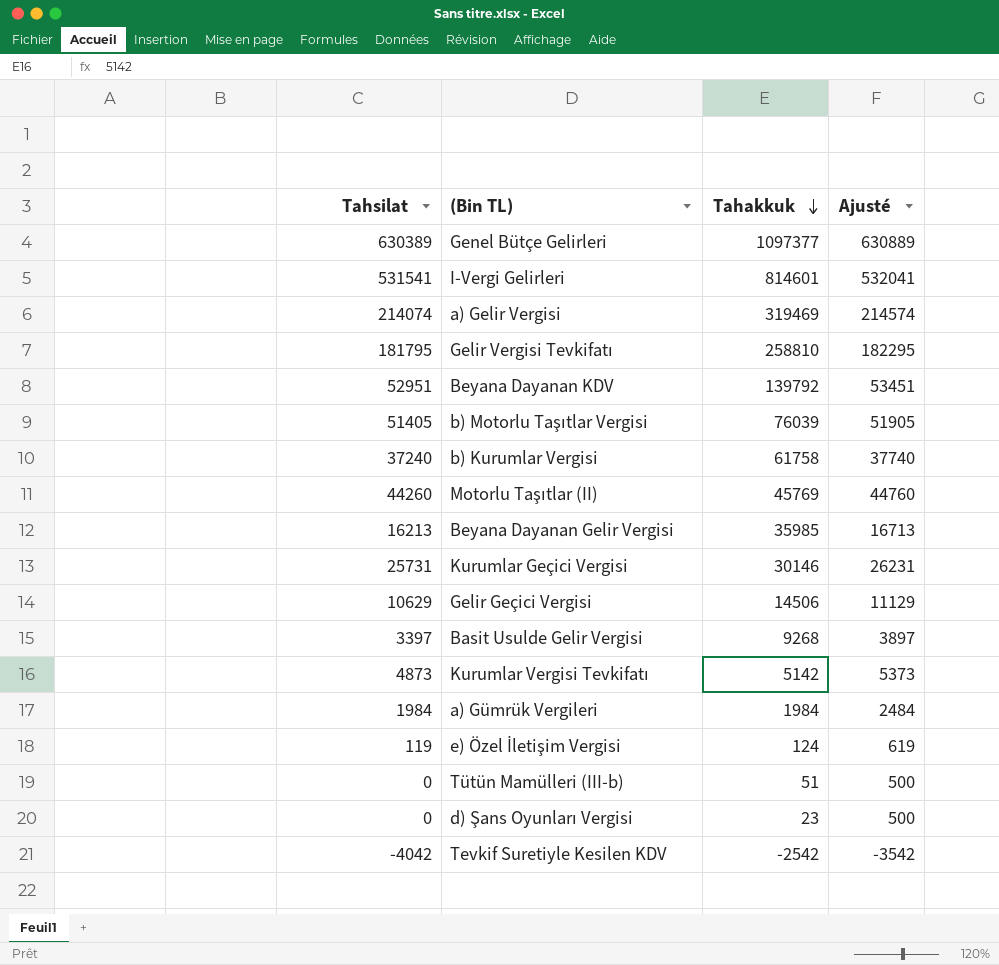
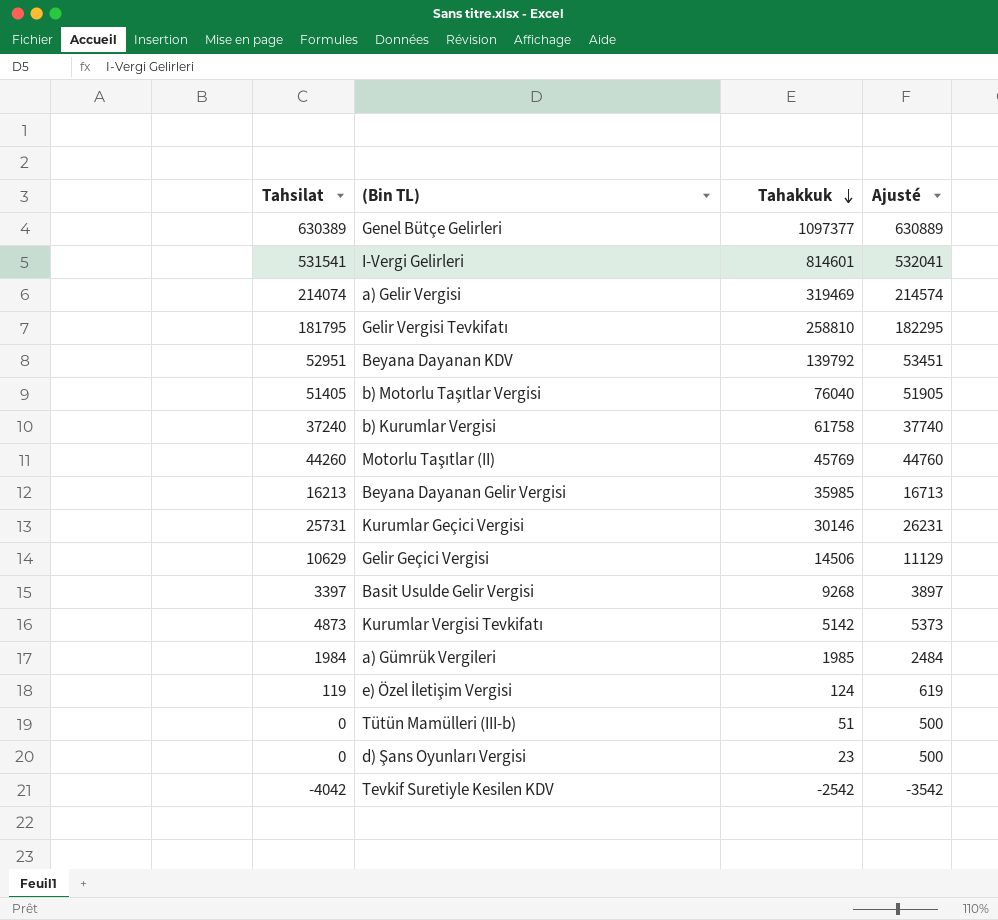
b) Motorlu Taşıtlar Vergisi | Tahakkuk: 76039 -> 76040
a) Gümrük Vergileri | Tahakkuk: 1984 -> 1985

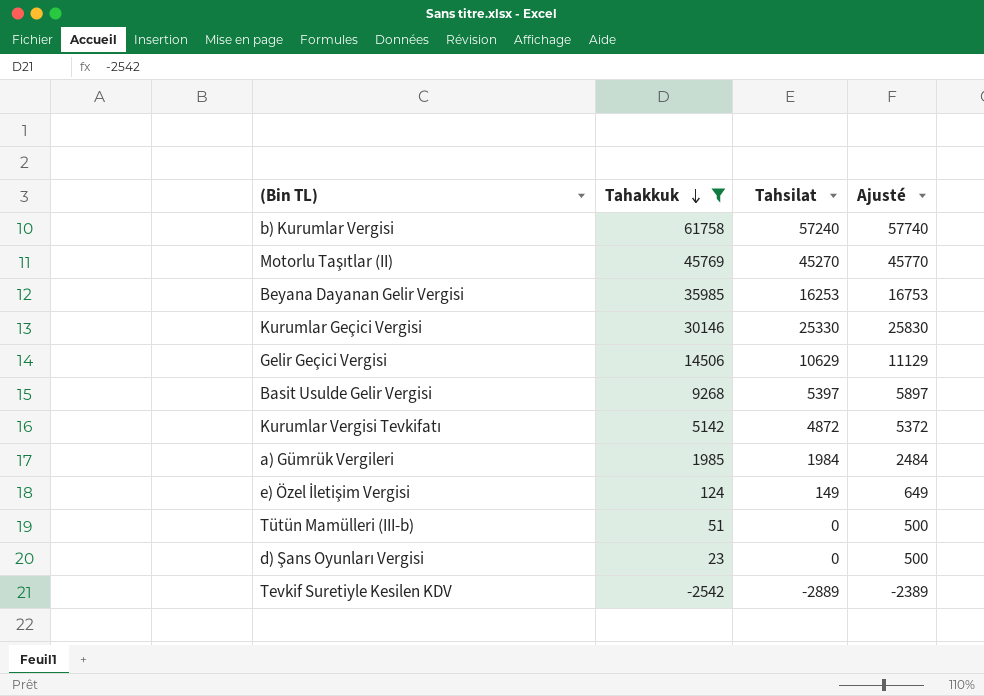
filter: none -> Tahakkuk <= 61758
column Tahsilat | position: 1 -> 3
b) Kurumlar Vergisi | Tahsilat: 37240 -> 57240
b) Kurumlar Vergisi | Ajusté: 37740 -> 57740
Motorlu Taşıtlar (II) | Tahsilat: 44260 -> 45270
Motorlu Taşıtlar (II) | Ajusté: 44760 -> 45770
Beyana Dayanan Gelir Vergisi | Tahsilat: 16213 -> 16253
Beyana Dayanan Gelir Vergisi | Ajusté: 16713 -> 16753
Kurumlar Geçici Vergisi | Tahsilat: 25731 -> 25330
Kurumlar Geçici Vergisi | Ajusté: 26231 -> 25830
Basit Usulde Gelir Vergisi | Tahsilat: 3397 -> 5397
Basit Usulde Gelir Vergisi | Ajusté: 3897 -> 5897
Kurumlar Vergisi Tevkifatı | Tahsilat: 4873 -> 4872
Kurumlar Vergisi Tevkifatı | Ajusté: 5373 -> 5372
e) Özel İletişim Vergisi | Tahsilat: 119 -> 149
e) Özel İletişim Vergisi | Ajusté: 619 -> 649
Tevkif Suretiyle Kesilen KDV | Tahsilat: -4042 -> -2889
Tevkif Suretiyle Kesilen KDV | Ajusté: -3542 -> -2389

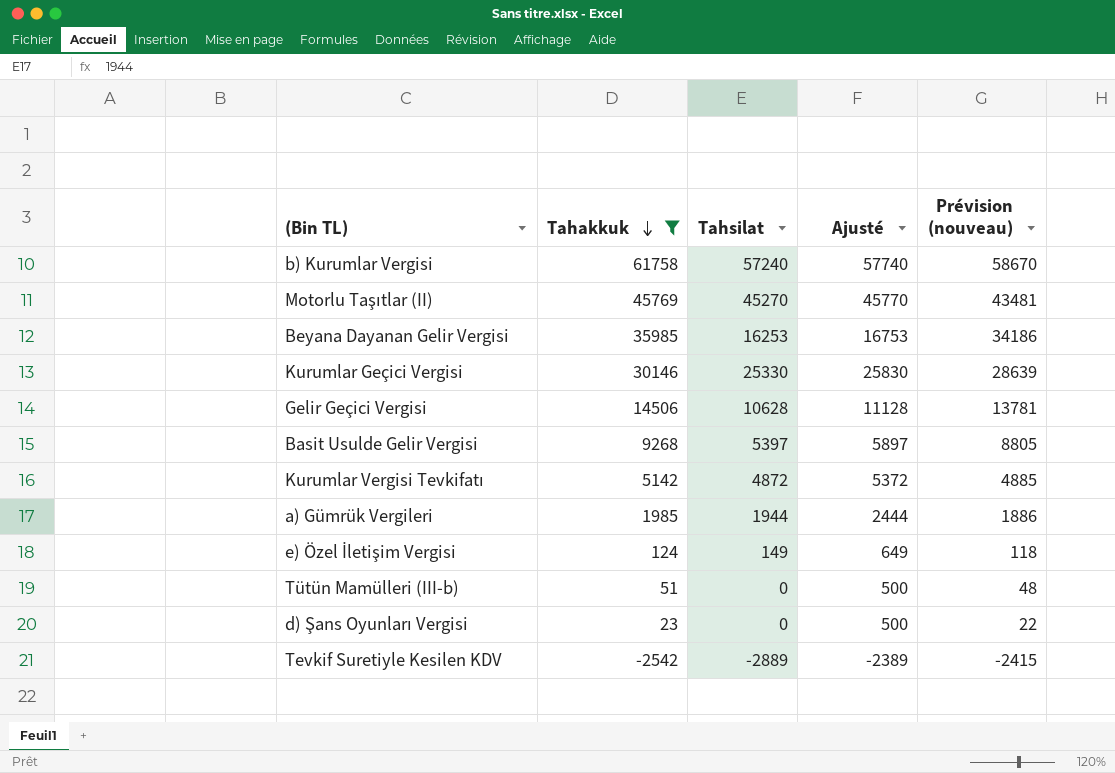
column Prévision (nouveau) | formula: none -> [Tahakkuk] * 0,95
Gelir Geçici Vergisi | Tahsilat: 10629 -> 10628
Gelir Geçici Vergisi | Ajusté: 11129 -> 11128
a) Gümrük Vergileri | Tahsilat: 1984 -> 1944
a) Gümrük Vergileri | Ajusté: 2484 -> 2444

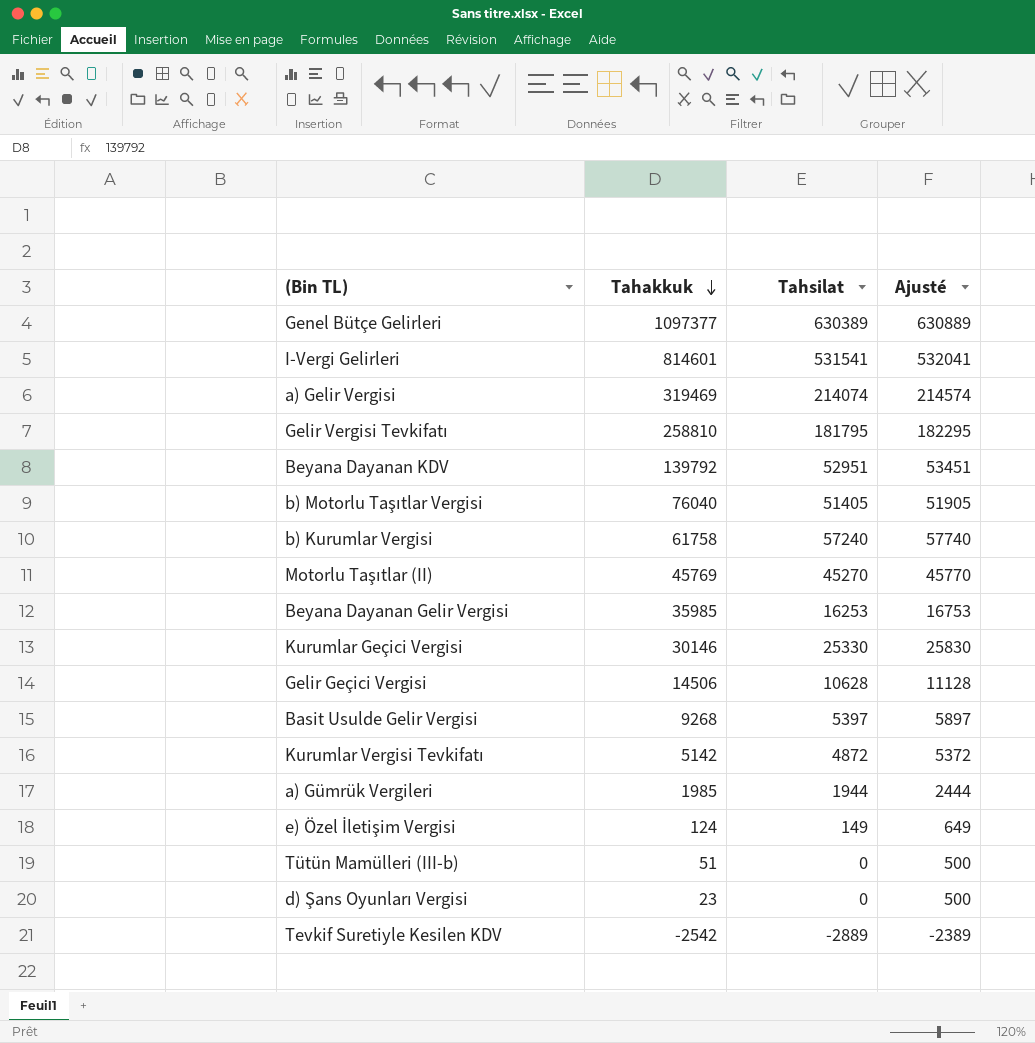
filter: Tahakkuk <= 61758 -> none
column Prévision (nouveau) | formula: [Tahakkuk] * 0,95 -> none

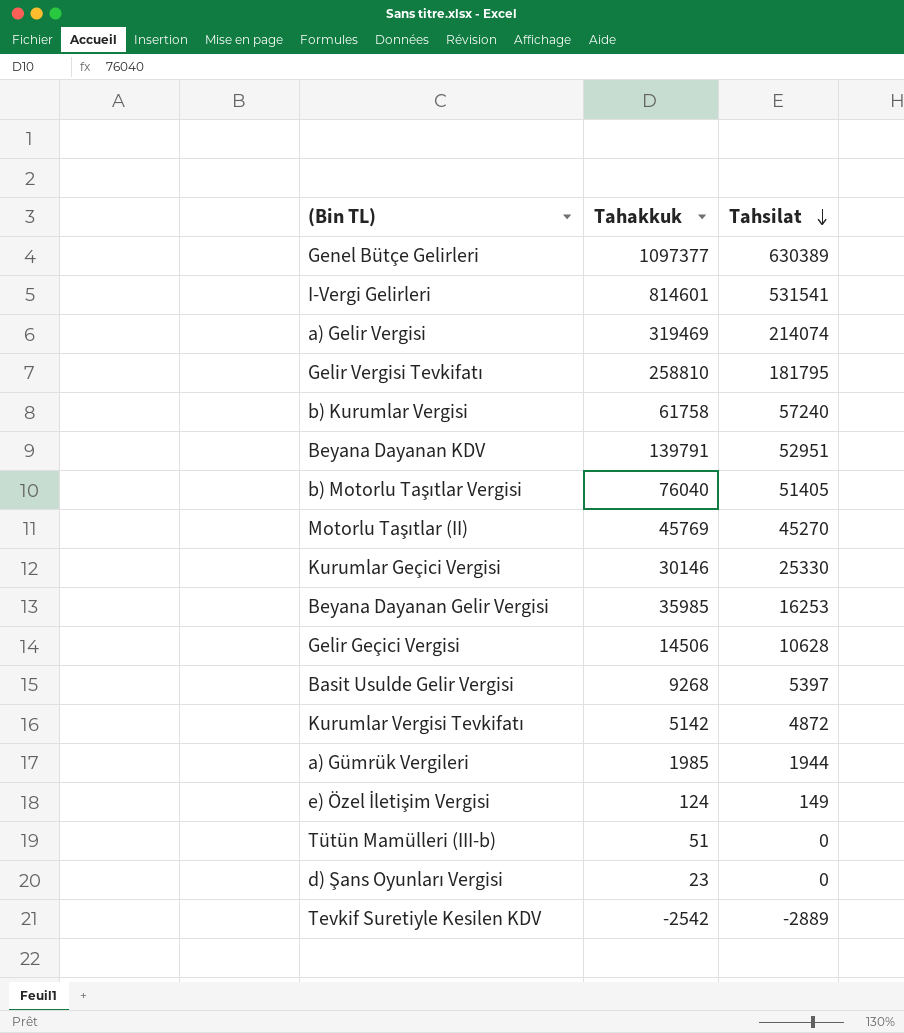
row order: Tahakkuk descending -> Tahsilat descending
column Ajusté | formula: [Tahsilat] + 500 -> none
Beyana Dayanan KDV | Tahakkuk: 139792 -> 139791

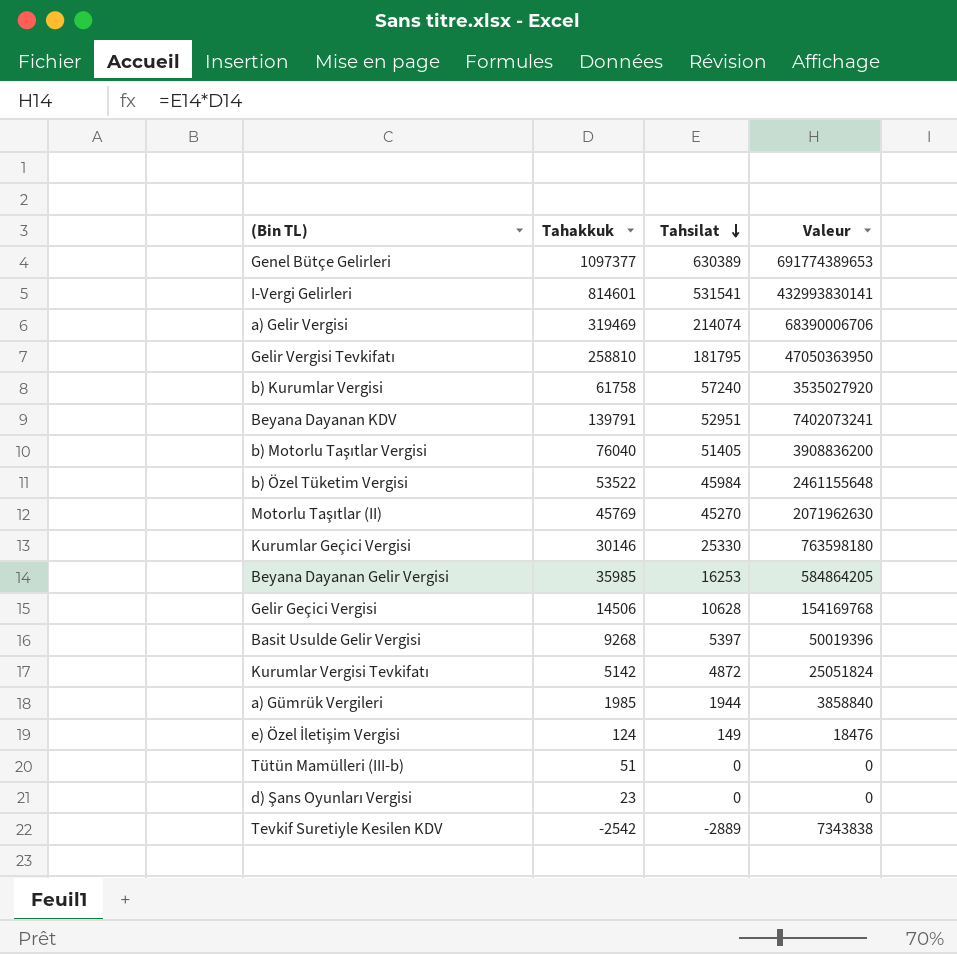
column Valeur | formula: none -> [Tahakkuk] * [Tahsilat]
row b) Özel Tüketim Vergisi: none -> 53522 | 45984 | 2461155648

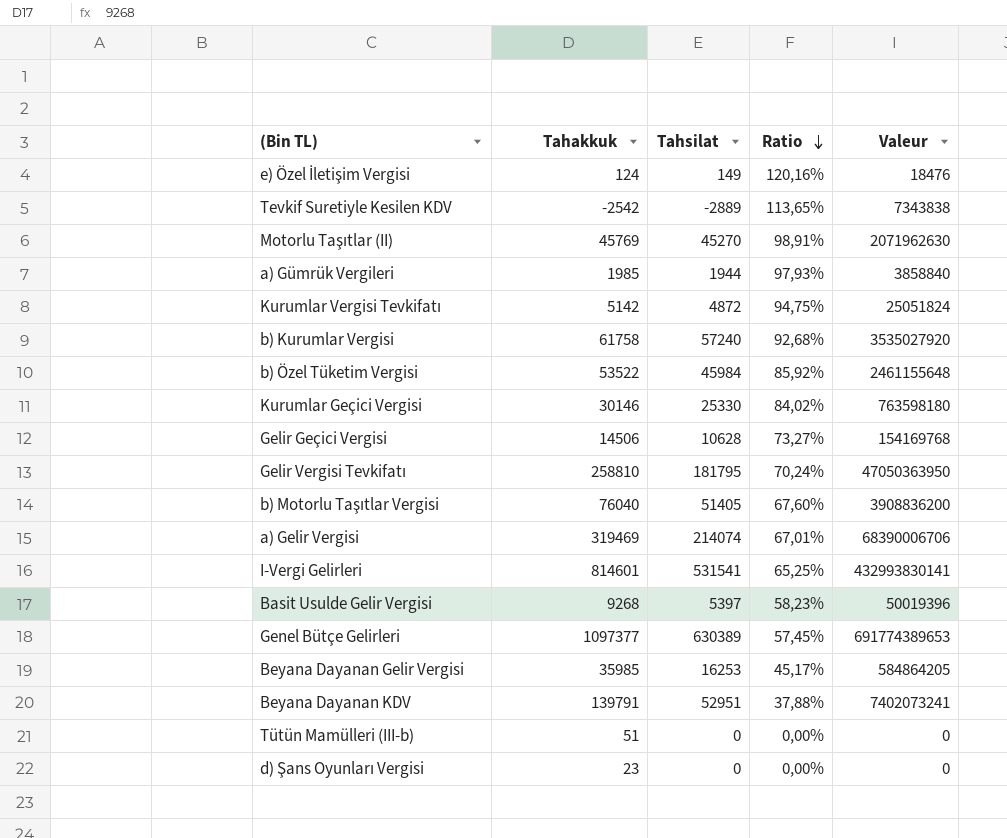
row order: Tahsilat descending -> Ratio descending
column Ratio | formula: none -> [Tahsilat] / [Tahakkuk]

